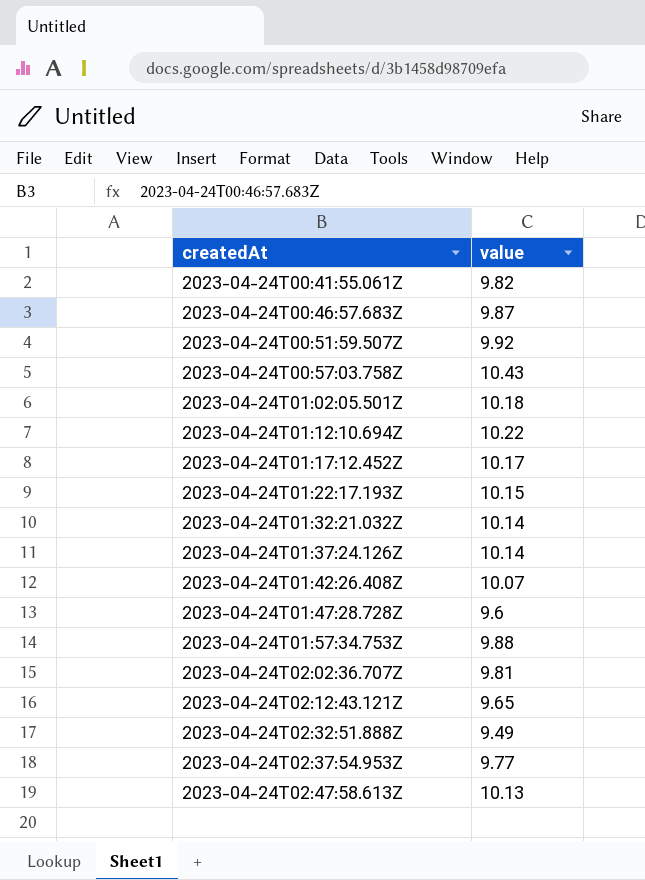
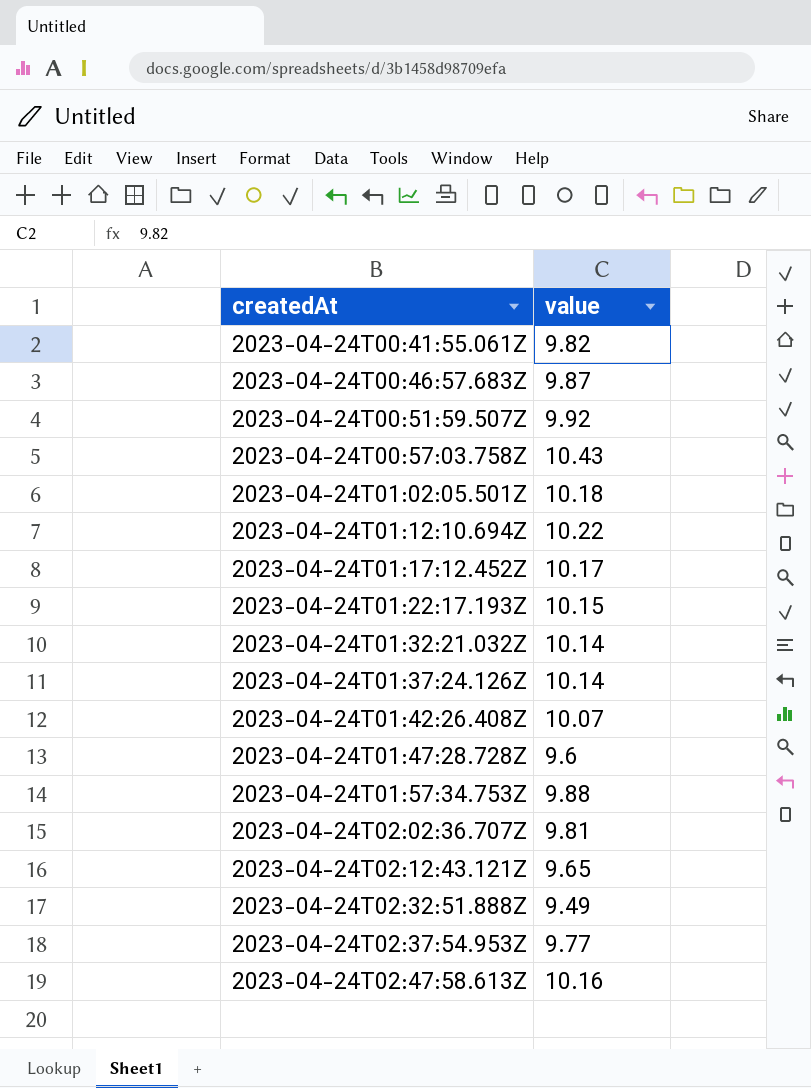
2023-04-24T02:47:58.613Z | value: 10.13 -> 10.16

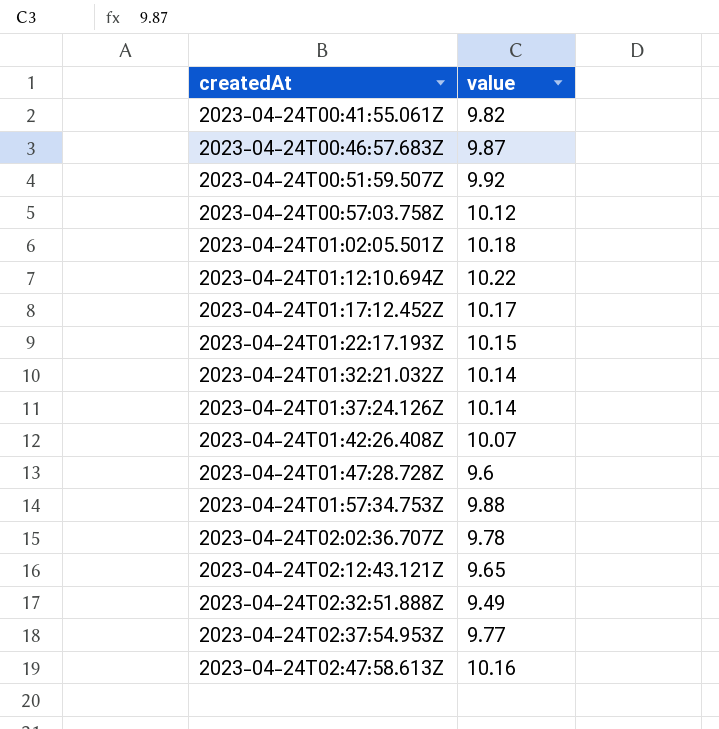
2023-04-24T00:57:03.758Z | value: 10.43 -> 10.12
2023-04-24T02:02:36.707Z | value: 9.81 -> 9.78

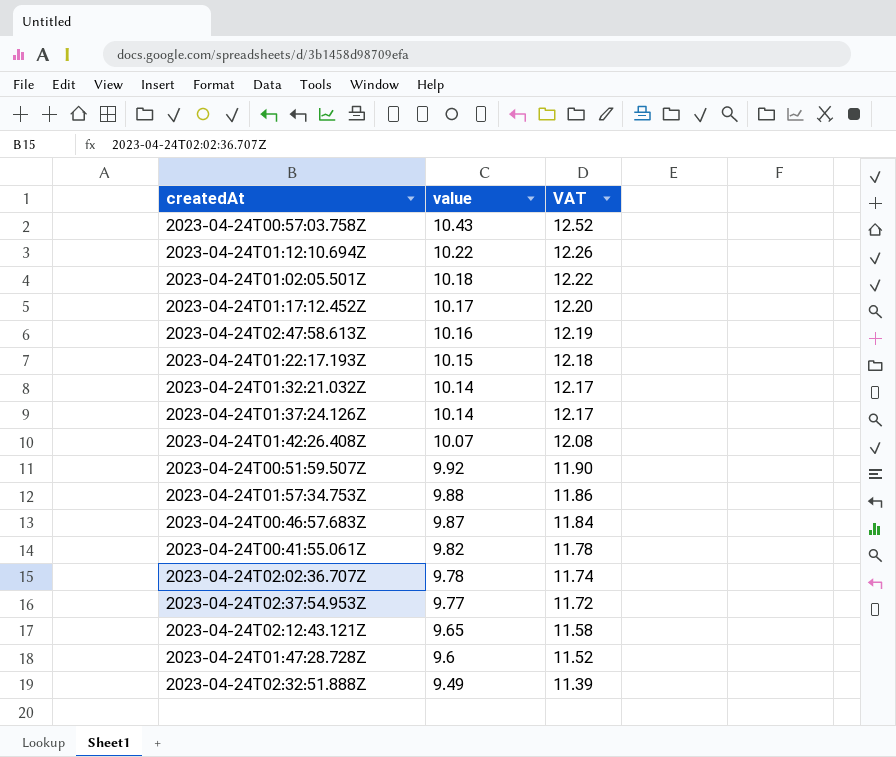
row order: createdAt ascending -> value descending
column VAT | formula: none -> [value] * 1.2
2023-04-24T00:57:03.758Z | value: 10.12 -> 10.43

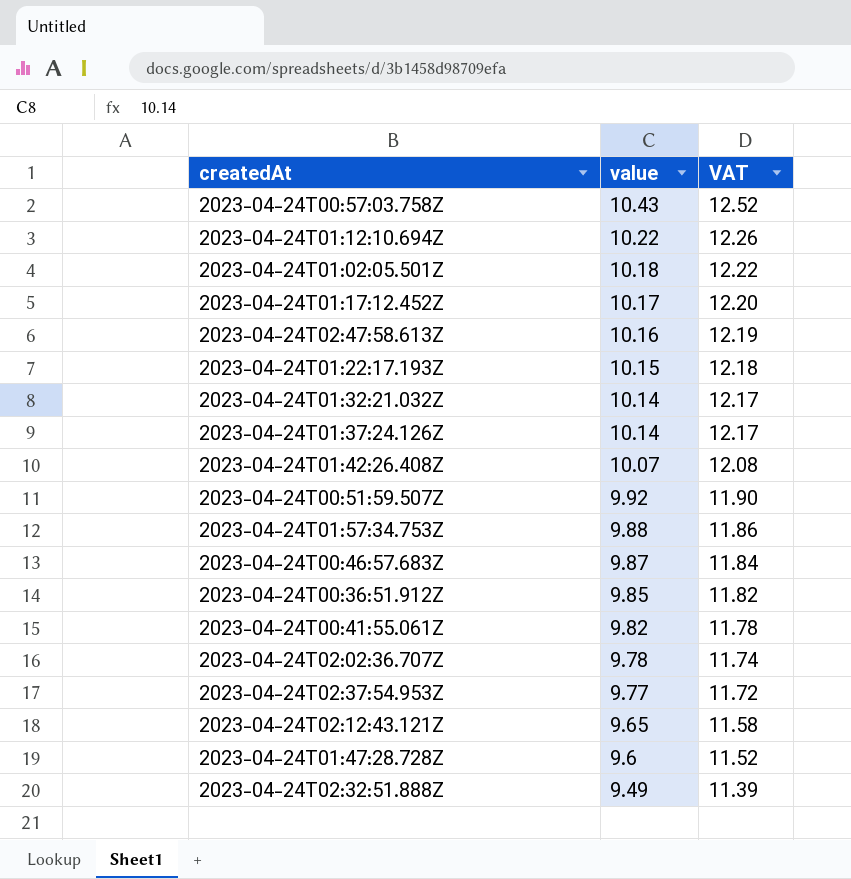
row 2023-04-24T00:36:51.912Z: none -> 9.85 | 11.82

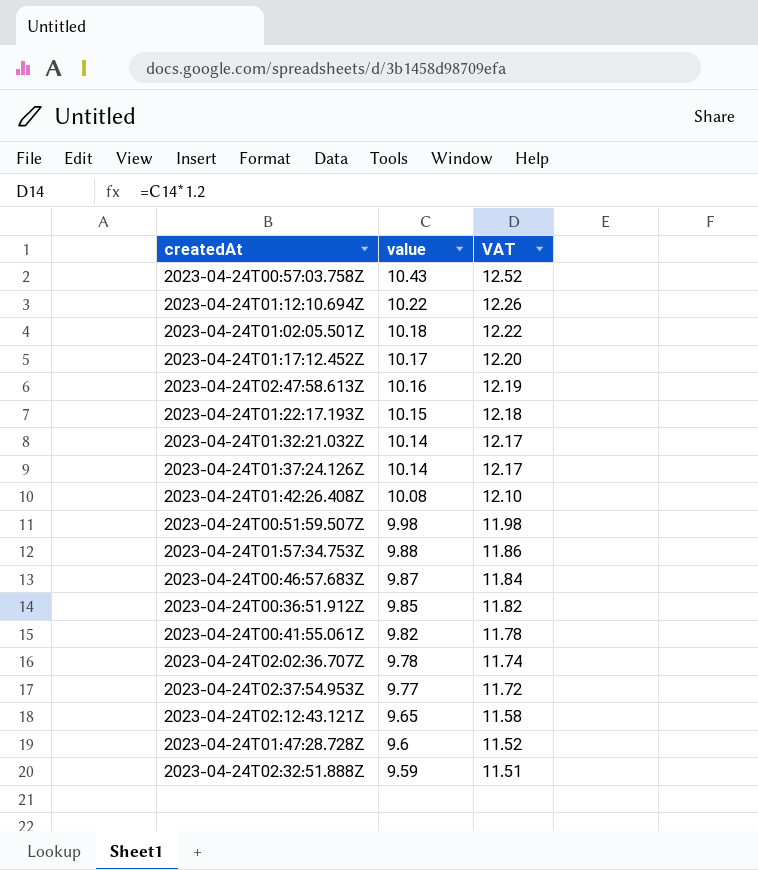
2023-04-24T01:42:26.408Z | value: 10.07 -> 10.08
2023-04-24T01:42:26.408Z | VAT: 12.08 -> 12.10
2023-04-24T00:51:59.507Z | value: 9.92 -> 9.98
2023-04-24T00:51:59.507Z | VAT: 11.90 -> 11.98
2023-04-24T02:32:51.888Z | value: 9.49 -> 9.59
2023-04-24T02:32:51.888Z | VAT: 11.39 -> 11.51

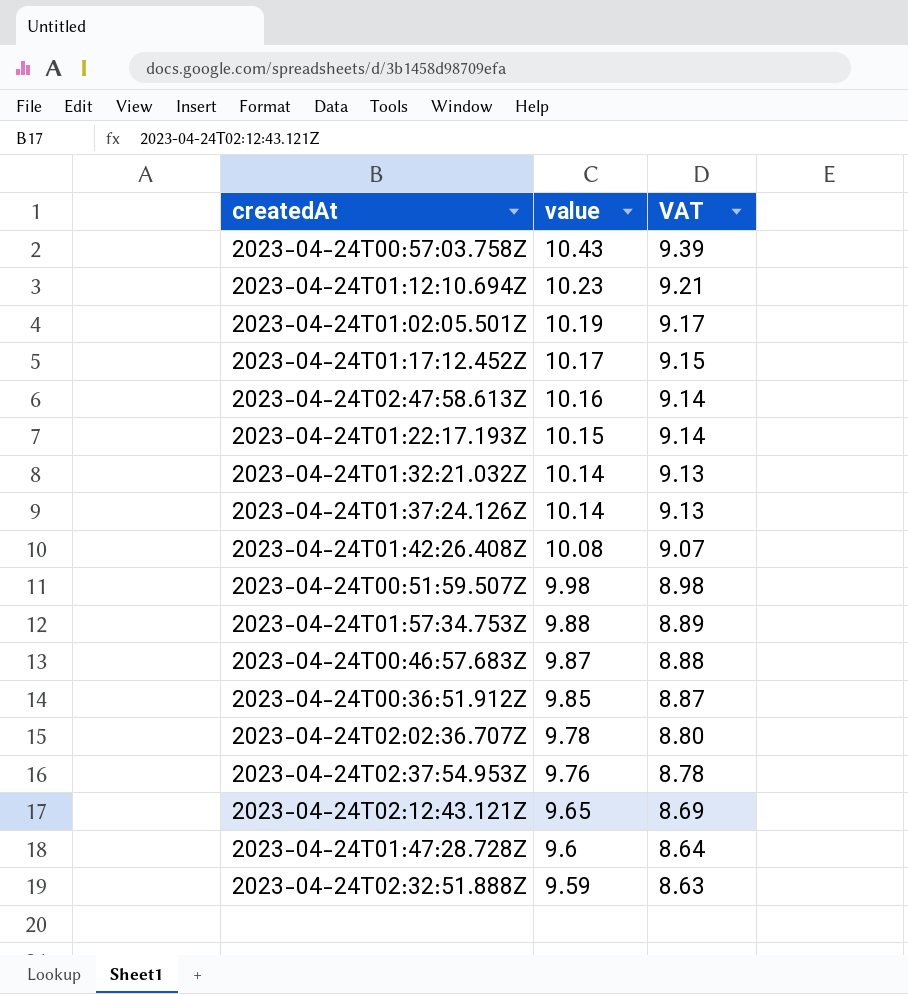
column VAT | formula: [value] * 1.2 -> [value] * 0.9
row 2023-04-24T00:41:55.061Z: 9.82 | 11.78 -> none
2023-04-24T01:12:10.694Z | value: 10.22 -> 10.23
2023-04-24T01:02:05.501Z | value: 10.18 -> 10.19
2023-04-24T02:37:54.953Z | value: 9.77 -> 9.76

